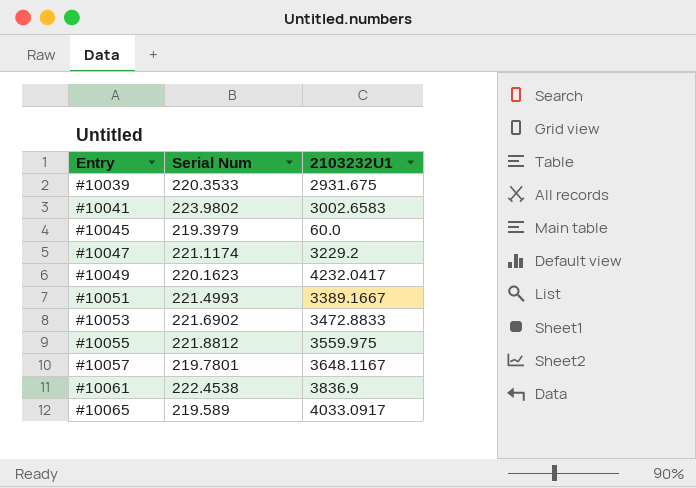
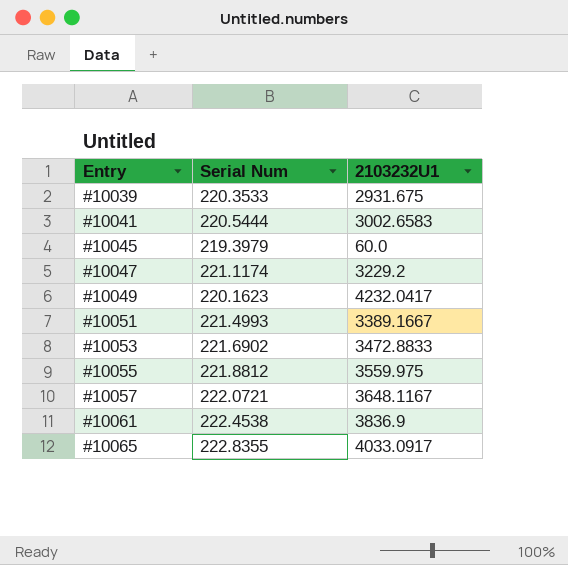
#10041 | Serial Num: 223.9802 -> 220.5444
#10057 | Serial Num: 219.7801 -> 222.0721
#10065 | Serial Num: 219.589 -> 222.8355

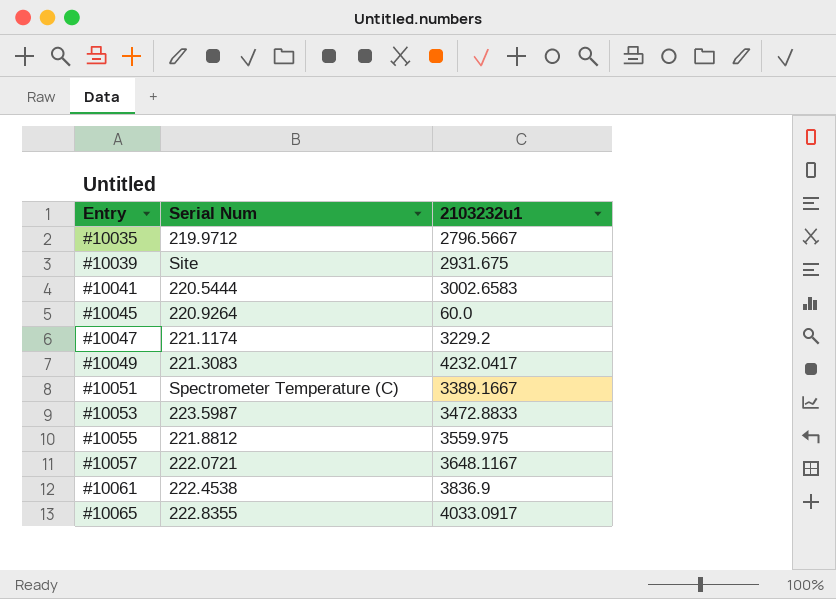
column name: 2103232U1 -> 2103232u1
row #10035: none -> 219.9712 | 2796.5667
#10039 | Serial Num: 220.3533 -> Site
#10045 | Serial Num: 219.3979 -> 220.9264
#10049 | Serial Num: 220.1623 -> 221.3083
#10051 | Serial Num: 221.4993 -> Spectrometer Temperature (C)
#10053 | Serial Num: 221.6902 -> 223.5987

